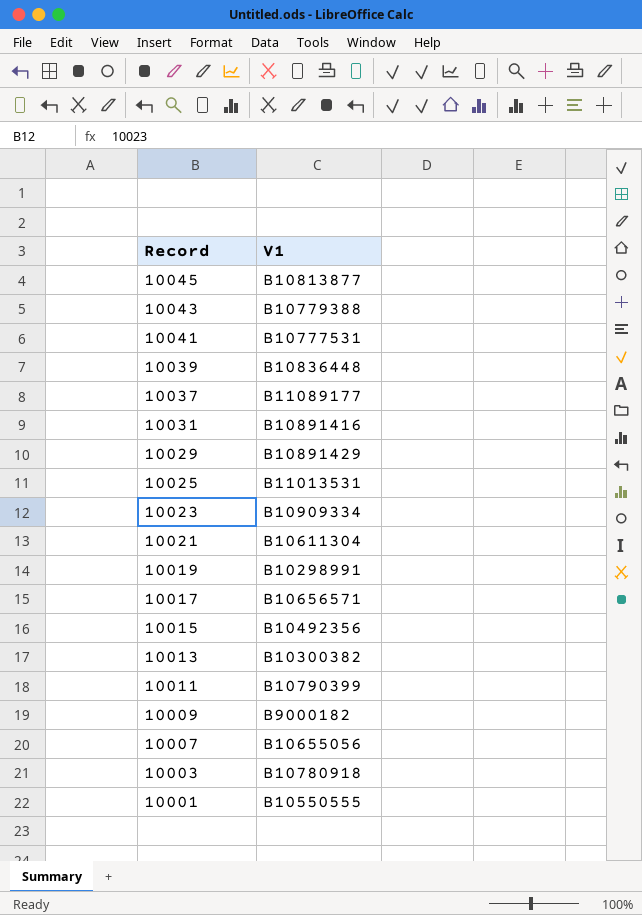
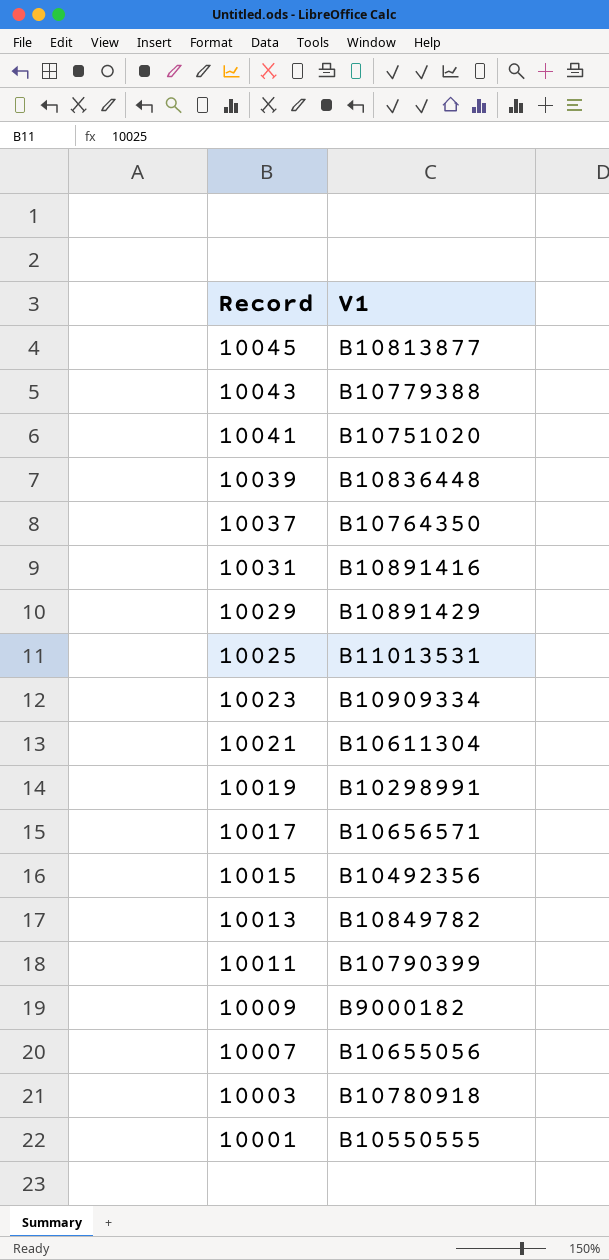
10041 | V1: B10777531 -> B10751020
10037 | V1: B11089177 -> B10764350
10013 | V1: B10300382 -> B10849782

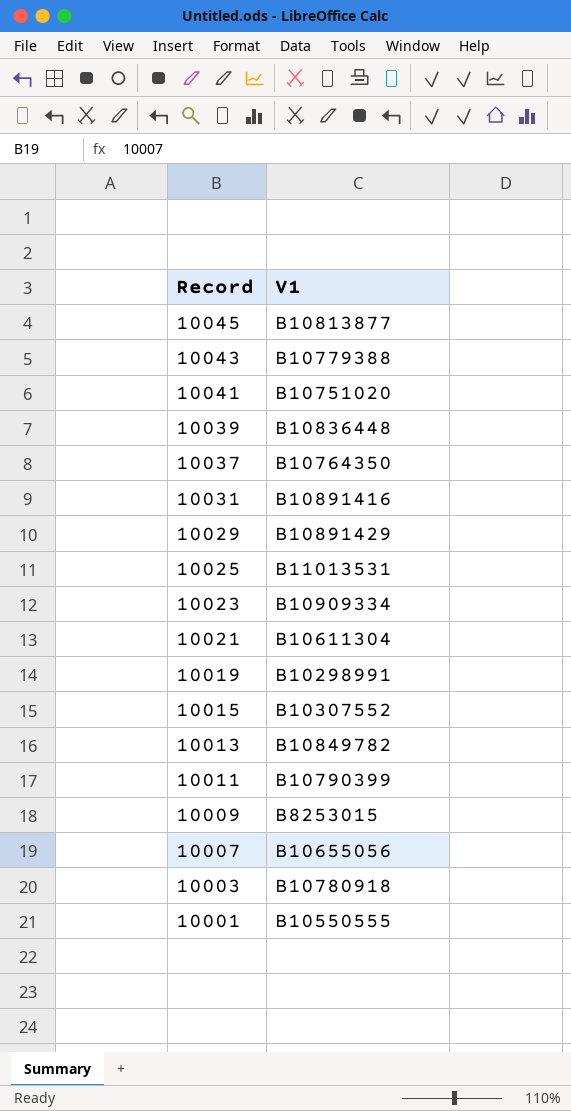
row 10017: B10656571 -> none
10015 | V1: B10492356 -> B10307552
10009 | V1: B9000182 -> B8253015

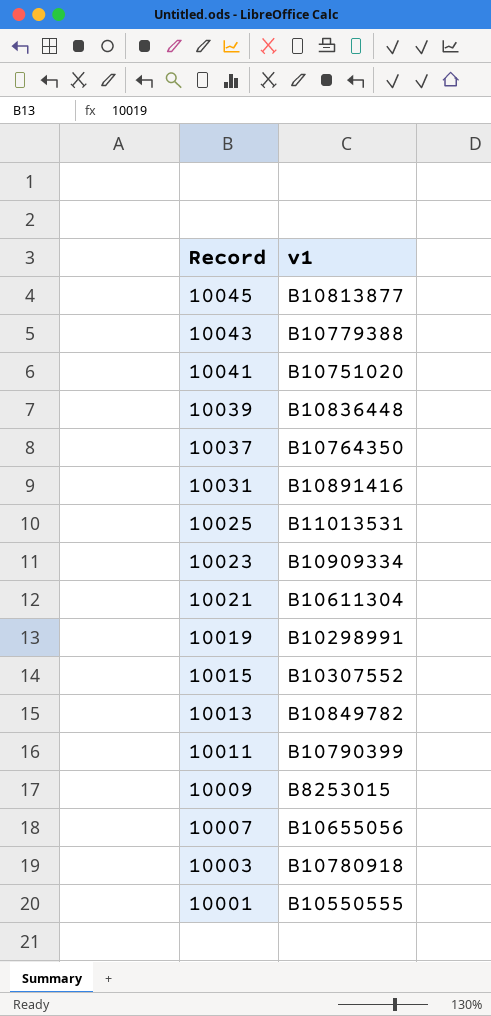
column name: V1 -> v1
row 10029: B10891429 -> none

